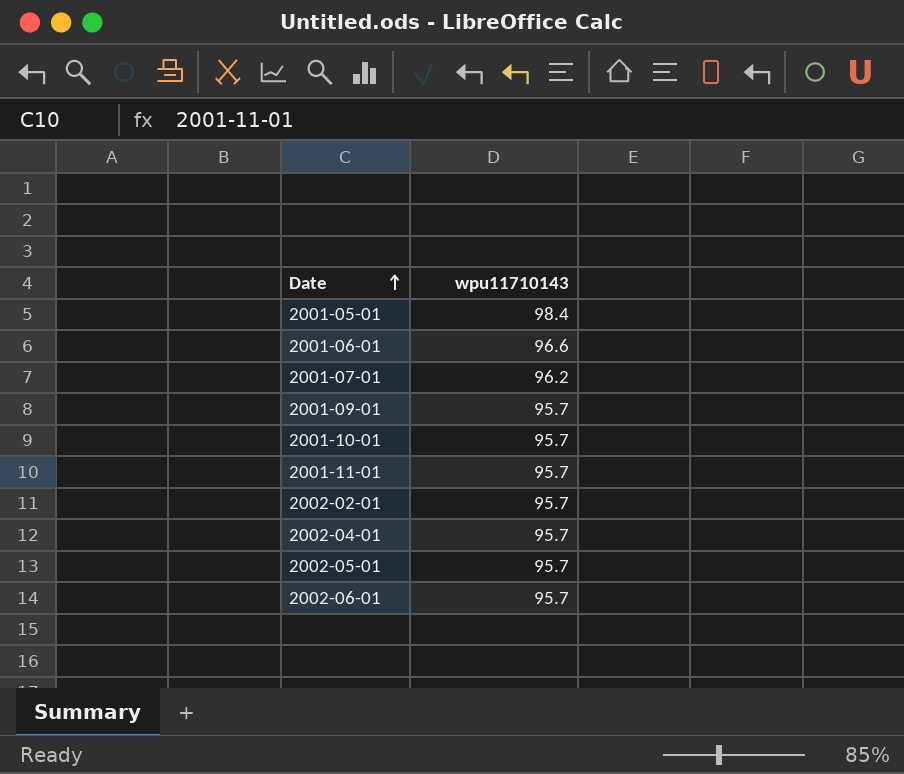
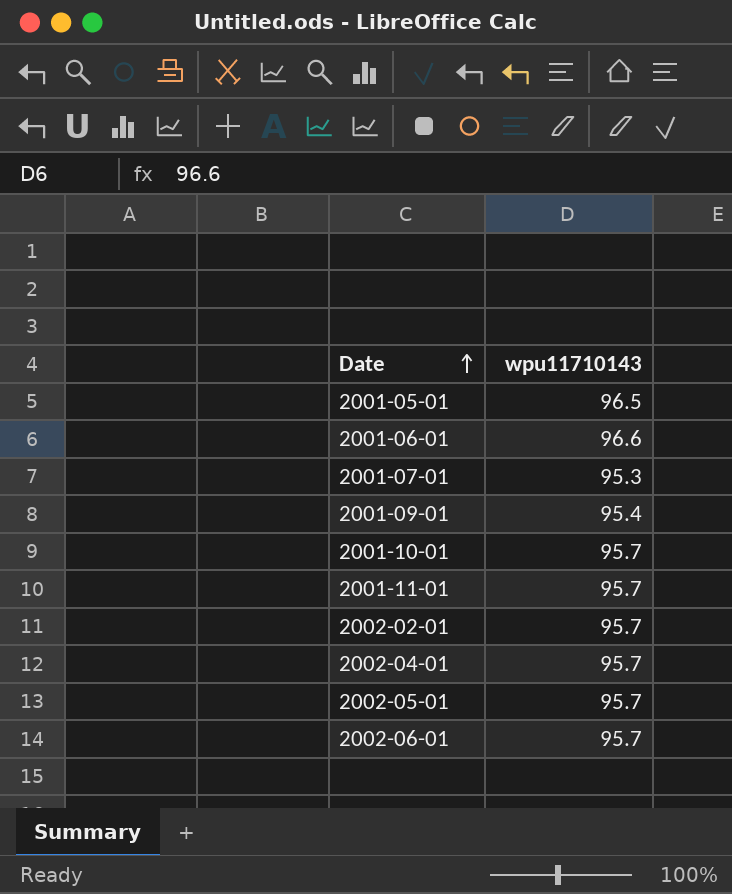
2001-05-01 | wpu11710143: 98.4 -> 96.5
2001-07-01 | wpu11710143: 96.2 -> 95.3
2001-09-01 | wpu11710143: 95.7 -> 95.4

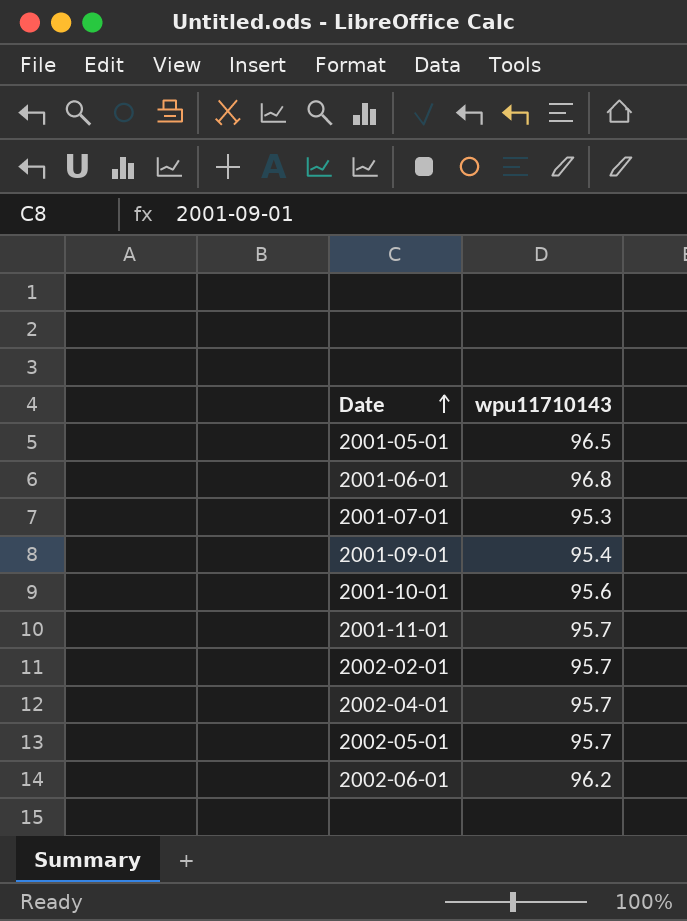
2001-06-01 | wpu11710143: 96.6 -> 96.8
2001-10-01 | wpu11710143: 95.7 -> 95.6
2002-06-01 | wpu11710143: 95.7 -> 96.2

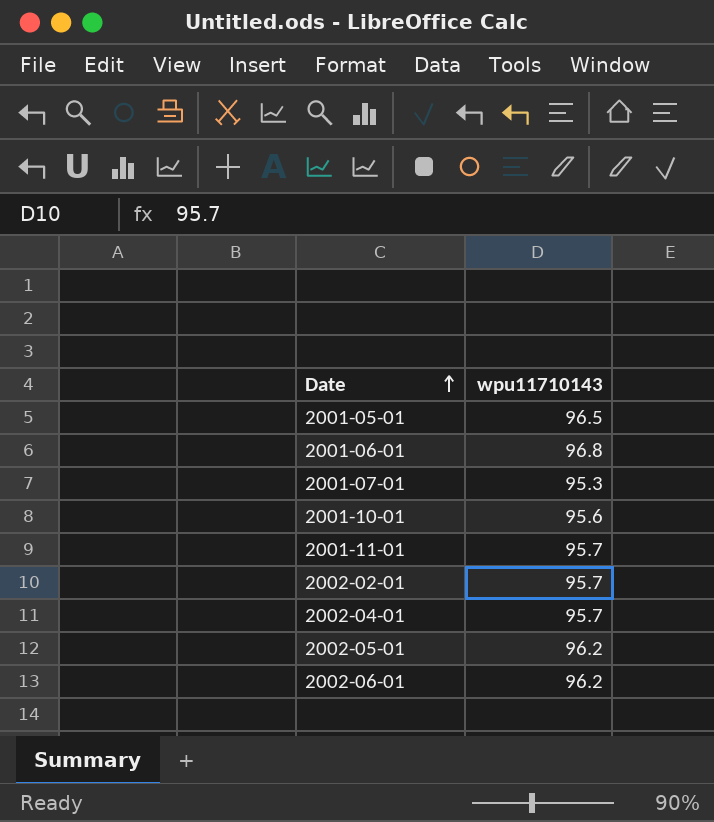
row 2001-09-01: 95.4 -> none
2002-05-01 | wpu11710143: 95.7 -> 96.2

